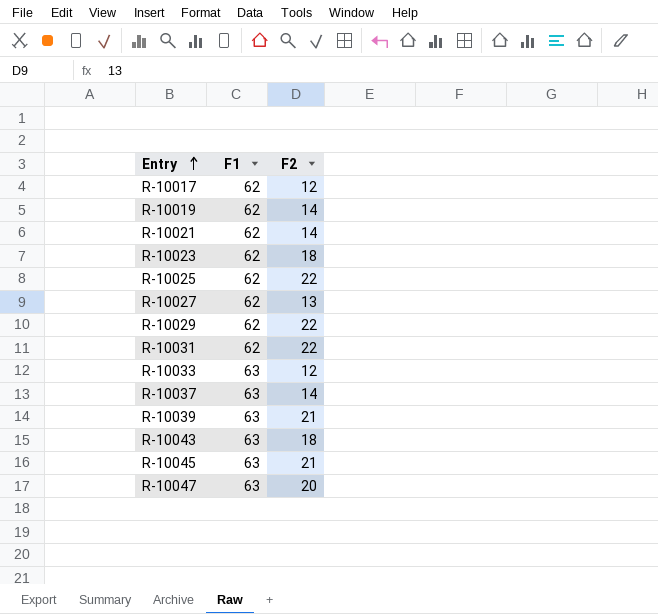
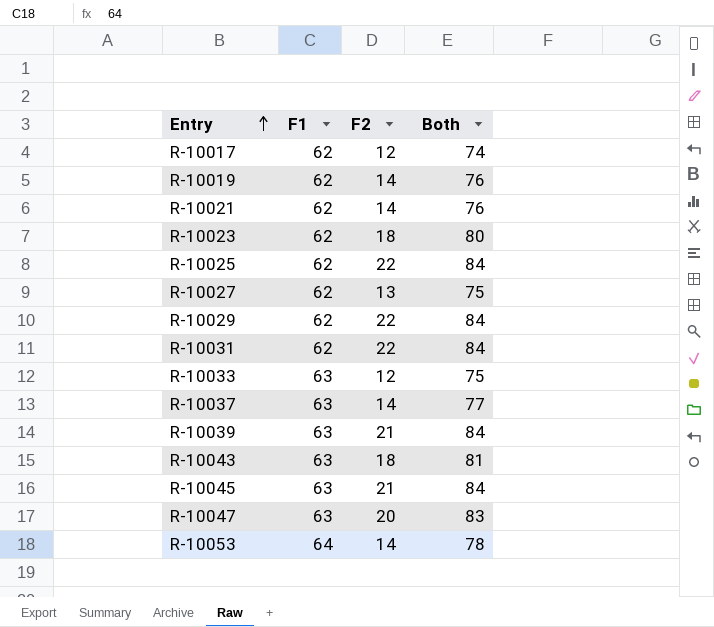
column Both | formula: none -> [F1] + [F2]
row R-10053: none -> 64 | 14 | 78

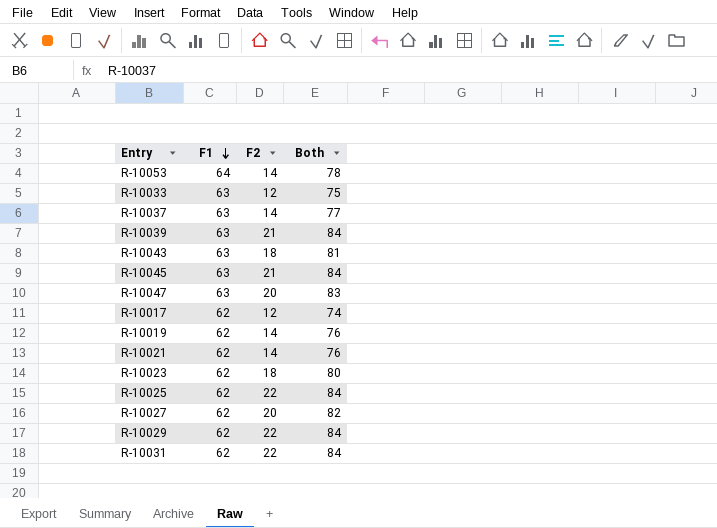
row order: Entry ascending -> F1 descending
R-10027 | F2: 13 -> 20
R-10027 | Both: 75 -> 82

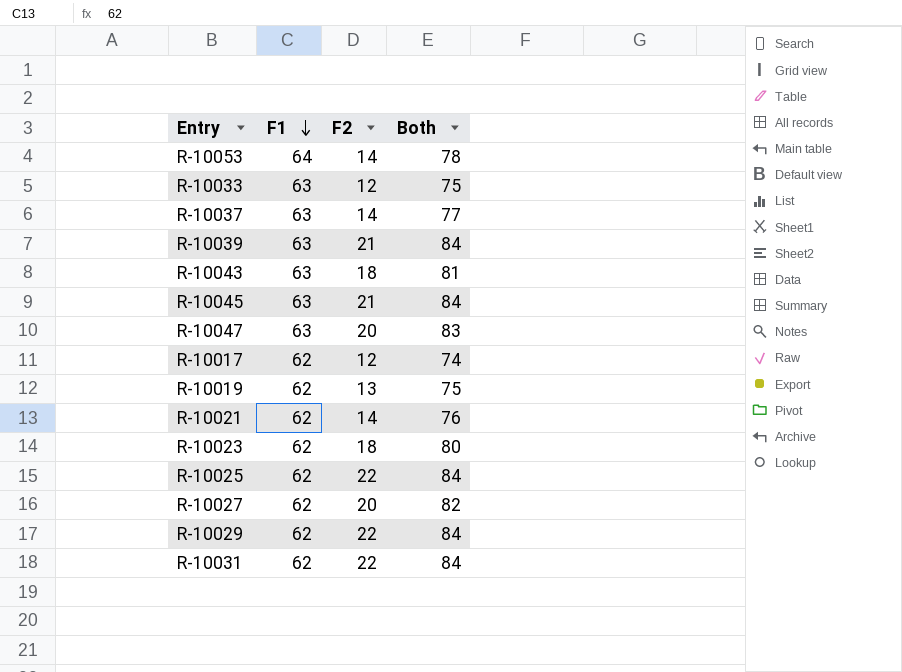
R-10019 | F2: 14 -> 13
R-10019 | Both: 76 -> 75

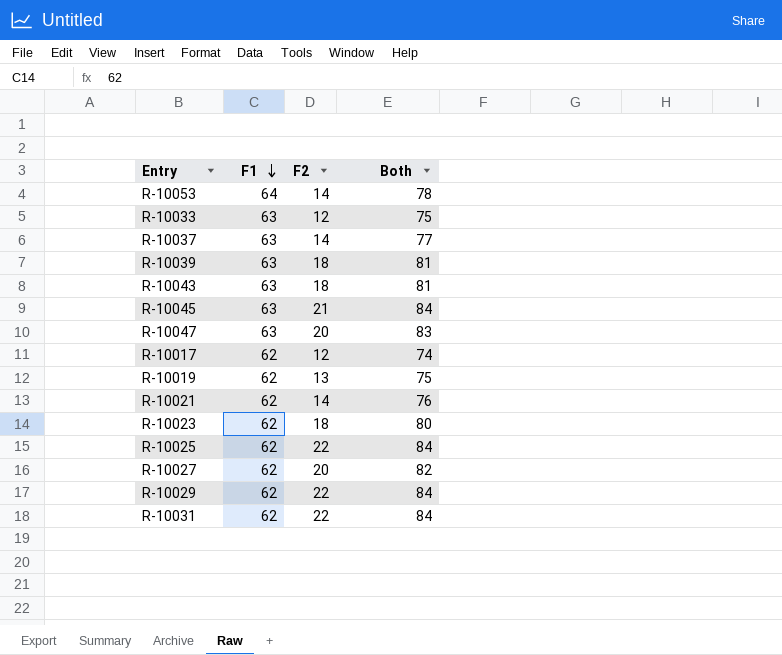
R-10039 | F2: 21 -> 18
R-10039 | Both: 84 -> 81

